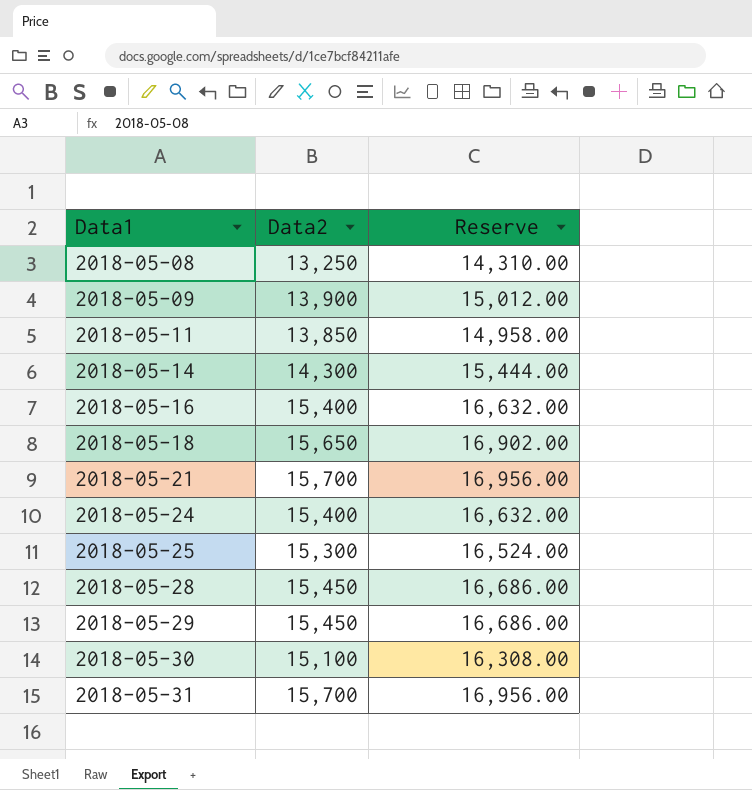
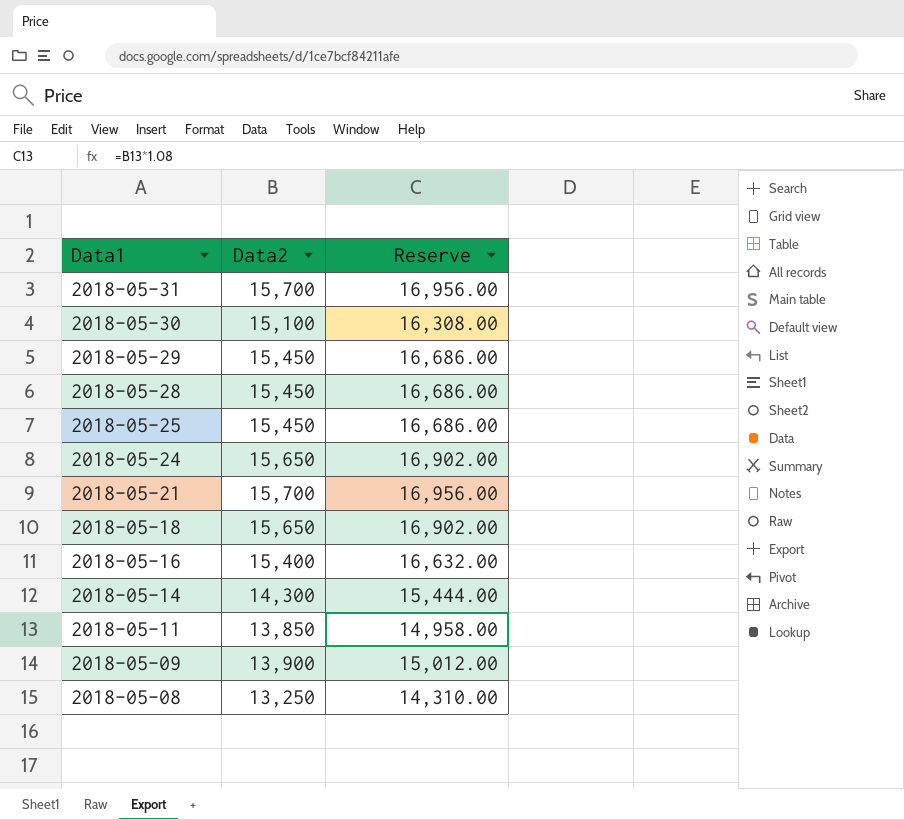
row order: Data1 ascending -> Data1 descending
2018-05-25 | Data2: 15,300 -> 15,450
2018-05-25 | Reserve: 16,524.00 -> 16,686.00
2018-05-24 | Data2: 15,400 -> 15,650
2018-05-24 | Reserve: 16,632.00 -> 16,902.00

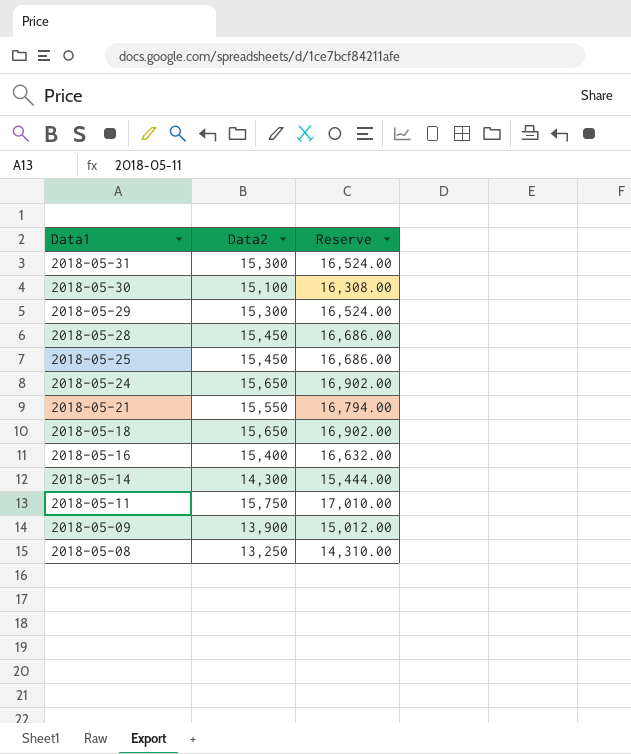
2018-05-31 | Data2: 15,700 -> 15,300
2018-05-31 | Reserve: 16,956.00 -> 16,524.00
2018-05-29 | Data2: 15,450 -> 15,300
2018-05-29 | Reserve: 16,686.00 -> 16,524.00
2018-05-21 | Data2: 15,700 -> 15,550
2018-05-21 | Reserve: 16,956.00 -> 16,794.00
2018-05-11 | Data2: 13,850 -> 15,750
2018-05-11 | Reserve: 14,958.00 -> 17,010.00

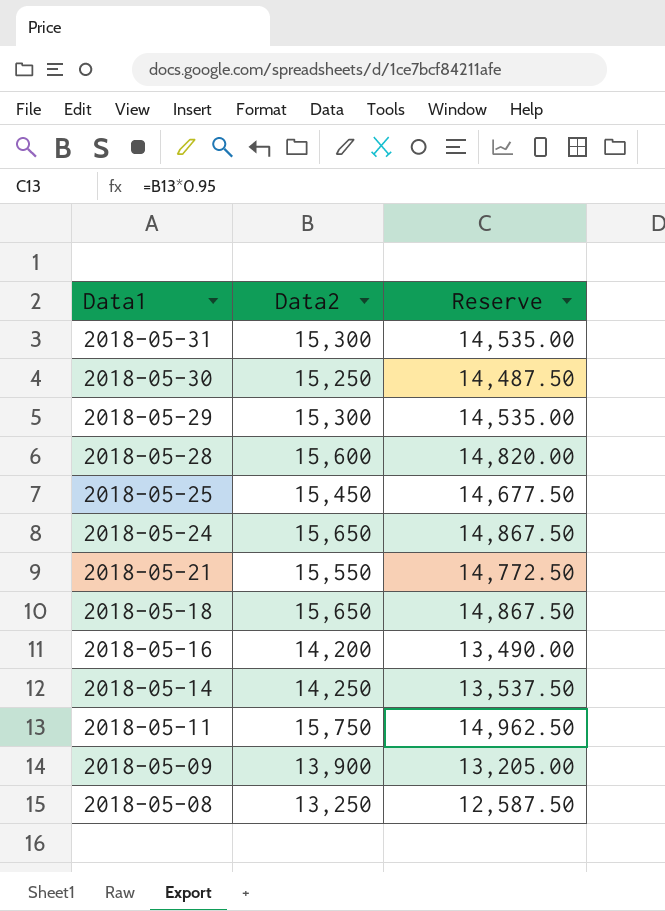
column Reserve | formula: [Data2] * 1.08 -> [Data2] * 0.95
2018-05-30 | Data2: 15,100 -> 15,250
2018-05-28 | Data2: 15,450 -> 15,600
2018-05-16 | Data2: 15,400 -> 14,200
2018-05-14 | Data2: 14,300 -> 14,250

